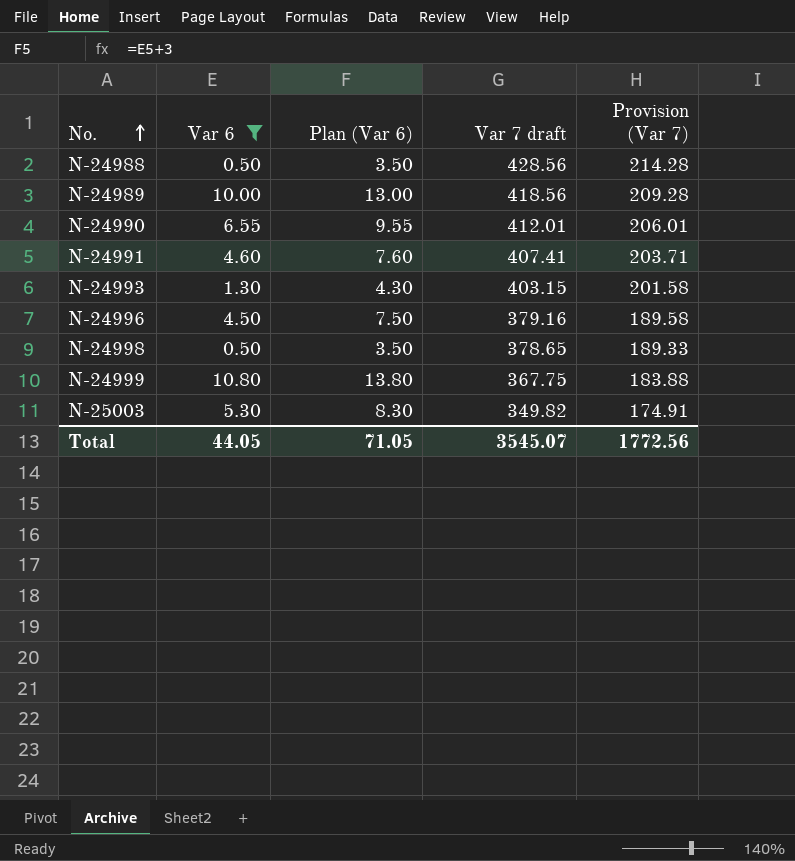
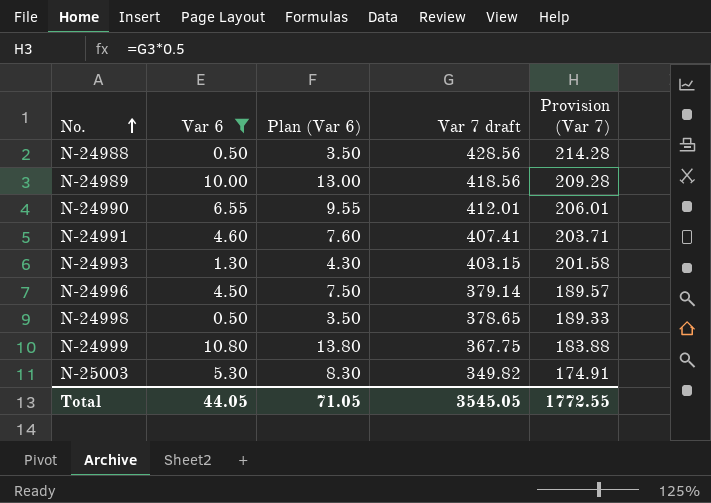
N-24996 | Var 7 draft: 379.16 -> 379.14
N-24996 | Provision (Var 7): 189.58 -> 189.57
Total | Var 7 draft: 3545.07 -> 3545.05
Total | Provision (Var 7): 1772.56 -> 1772.55

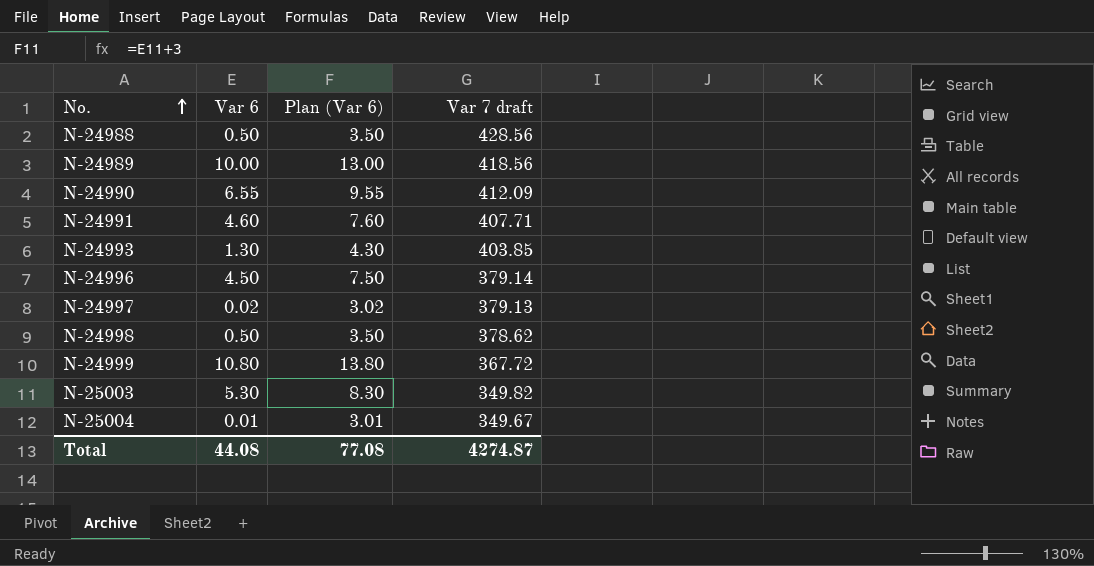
filter: Var 6 >= 0.50 -> none
column Provision (Var 7) | formula: [Var 7 draft] * 0.5 -> none
N-24990 | Var 7 draft: 412.01 -> 412.09
N-24991 | Var 7 draft: 407.41 -> 407.71
N-24993 | Var 7 draft: 403.15 -> 403.85
N-24998 | Var 7 draft: 378.65 -> 378.62
N-24999 | Var 7 draft: 367.75 -> 367.72
Total | Var 6: 44.05 -> 44.08
Total | Plan (Var 6): 71.05 -> 77.08
Total | Var 7 draft: 3545.05 -> 4274.87

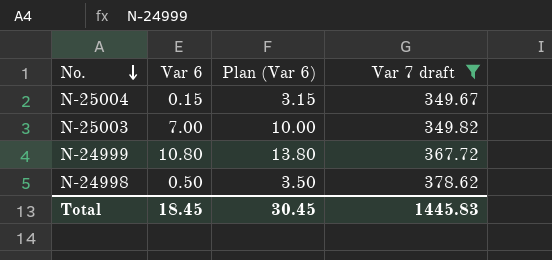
filter: none -> Var 7 draft <= 378.62
row order: No. ascending -> No. descending
N-25004 | Var 6: 0.01 -> 0.15
N-25004 | Plan (Var 6): 3.01 -> 3.15
N-25003 | Var 6: 5.30 -> 7.00
N-25003 | Plan (Var 6): 8.30 -> 10.00
Total | Var 6: 44.08 -> 18.45
Total | Plan (Var 6): 77.08 -> 30.45
Total | Var 7 draft: 4274.87 -> 1445.83

